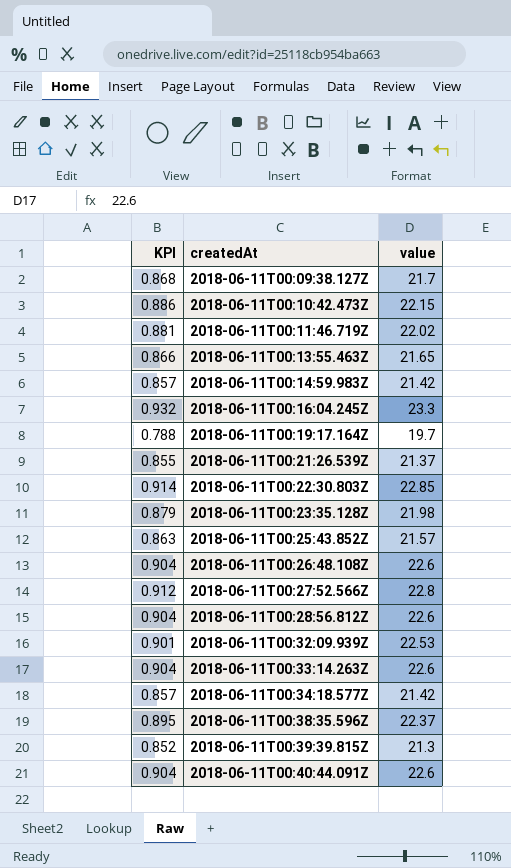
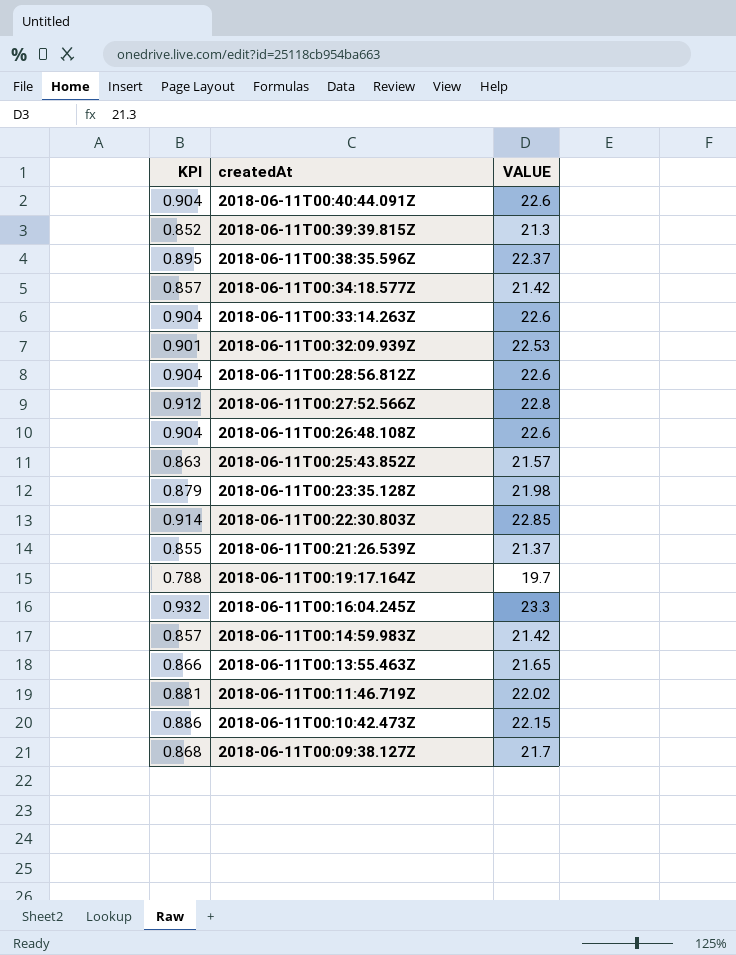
row order: createdAt ascending -> createdAt descending
column name: value -> VALUE

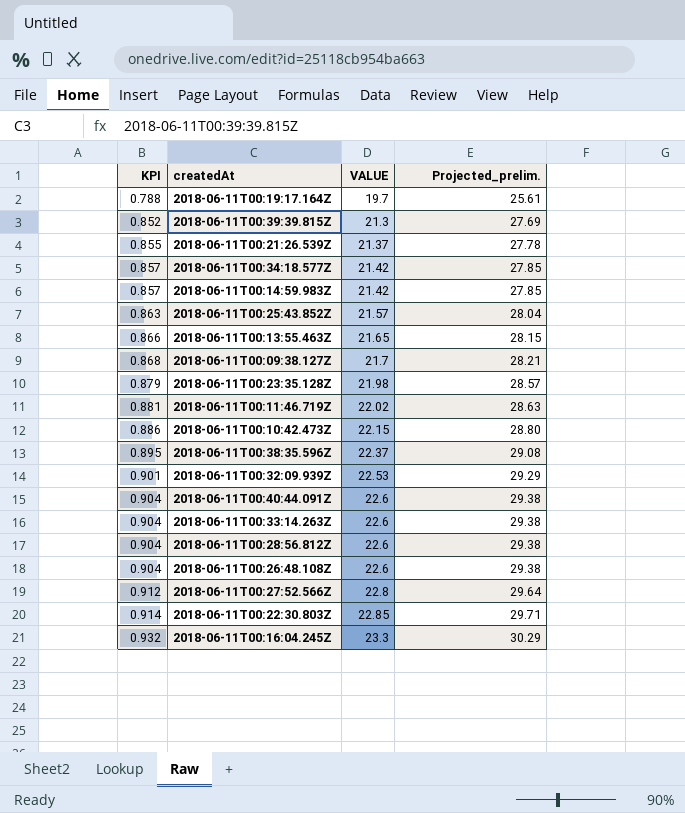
row order: createdAt descending -> KPI ascending
column Projected_prelim. | formula: none -> [VALUE] * 1.3

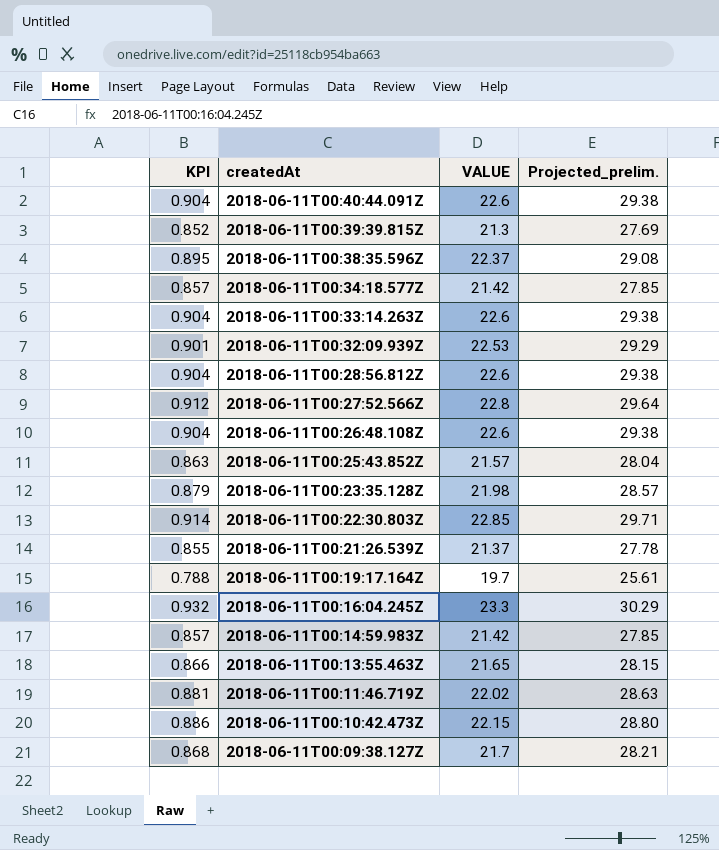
row order: KPI ascending -> createdAt descending

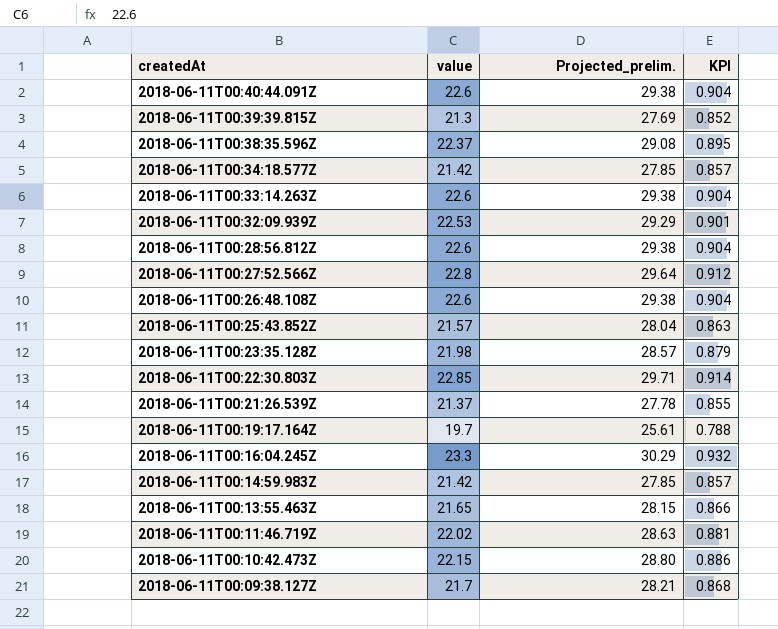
column name: VALUE -> value
column KPI | position: 1 -> 4

